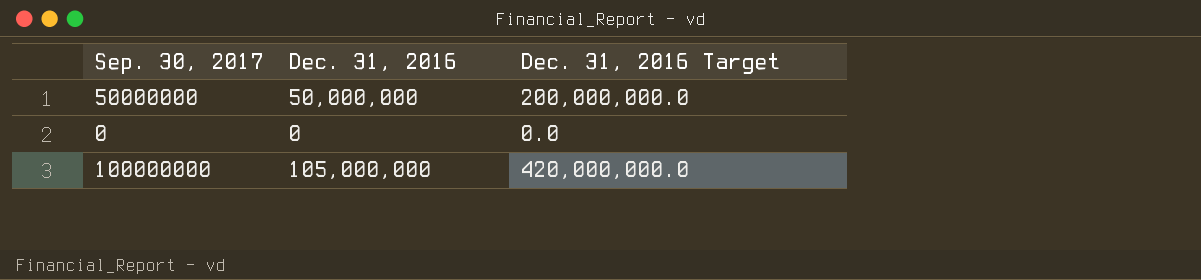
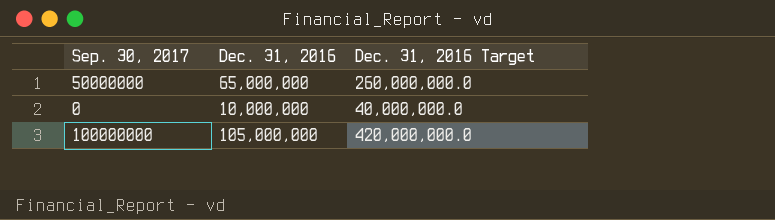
50000000 | Dec. 31, 2016: 50,000,000 -> 65,000,000
50000000 | Dec. 31, 2016 Target: 200,000,000.0 -> 260,000,000.0
0 | Dec. 31, 2016: 0 -> 10,000,000
0 | Dec. 31, 2016 Target: 0.0 -> 40,000,000.0

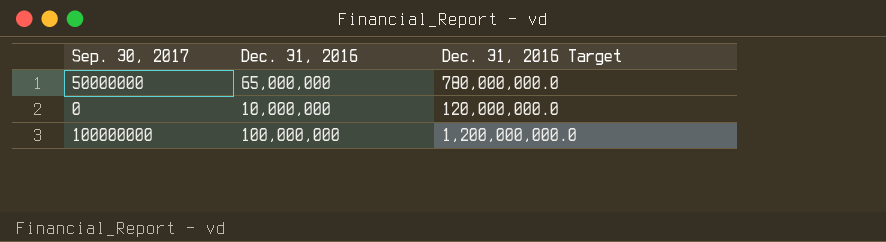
column Dec. 31, 2016 Target | formula: [Dec. 31, 2016] * 4 -> [Dec. 31, 2016] * 12
100000000 | Dec. 31, 2016: 105,000,000 -> 100,000,000

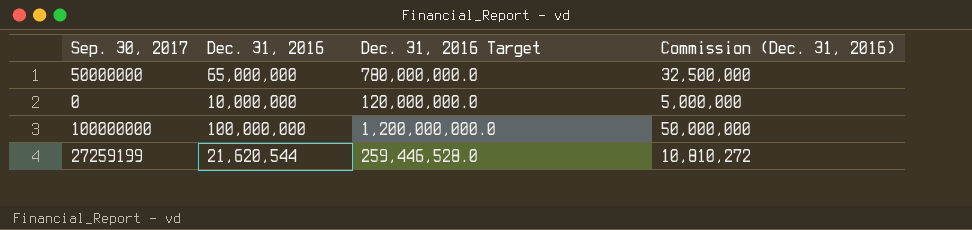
column Commission (Dec. 31, 2016) | formula: none -> [Dec. 31, 2016] * 0.5
row 27259199: none -> 21,620,544 | 259,446,528.0 | 10,810,272

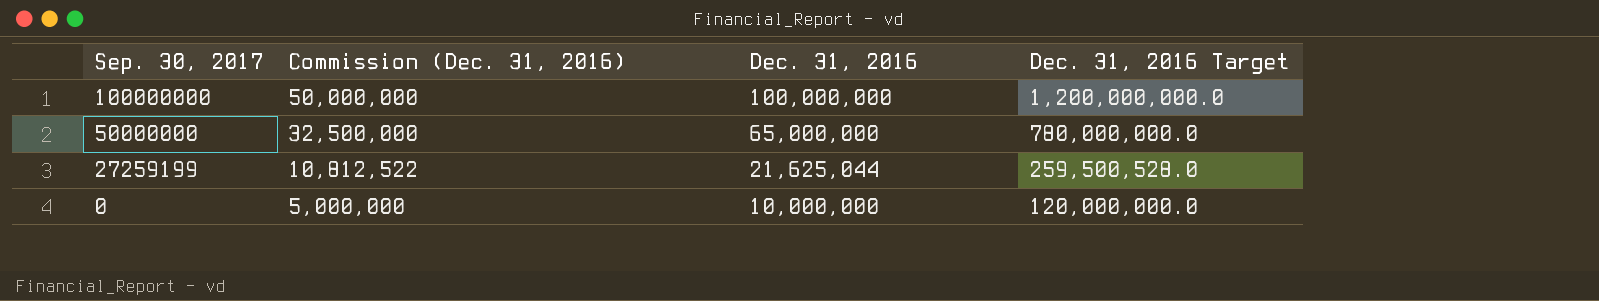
row order: none -> Sep. 30, 2017 descending
column Commission (Dec. 31, 2016) | position: 4 -> 2
27259199 | Commission (Dec. 31, 2016): 10,810,272 -> 10,812,522
27259199 | Dec. 31, 2016: 21,620,544 -> 21,625,044
27259199 | Dec. 31, 2016 Target: 259,446,528.0 -> 259,500,528.0

